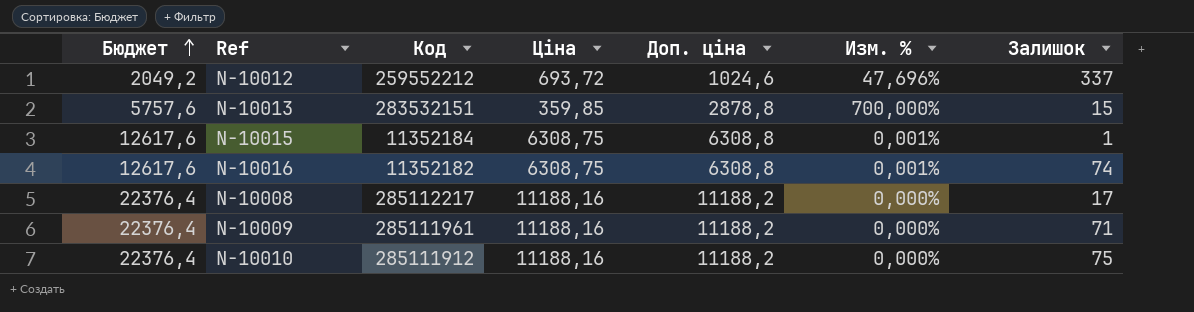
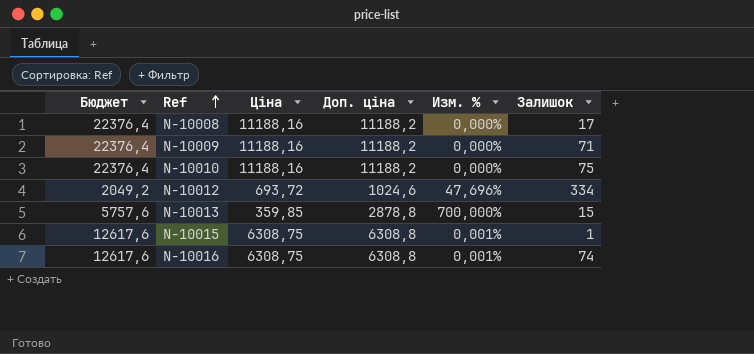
row order: Бюджет ascending -> Ref ascending
column Код | position: 3 -> none
N-10012 | Залишок: 337 -> 334

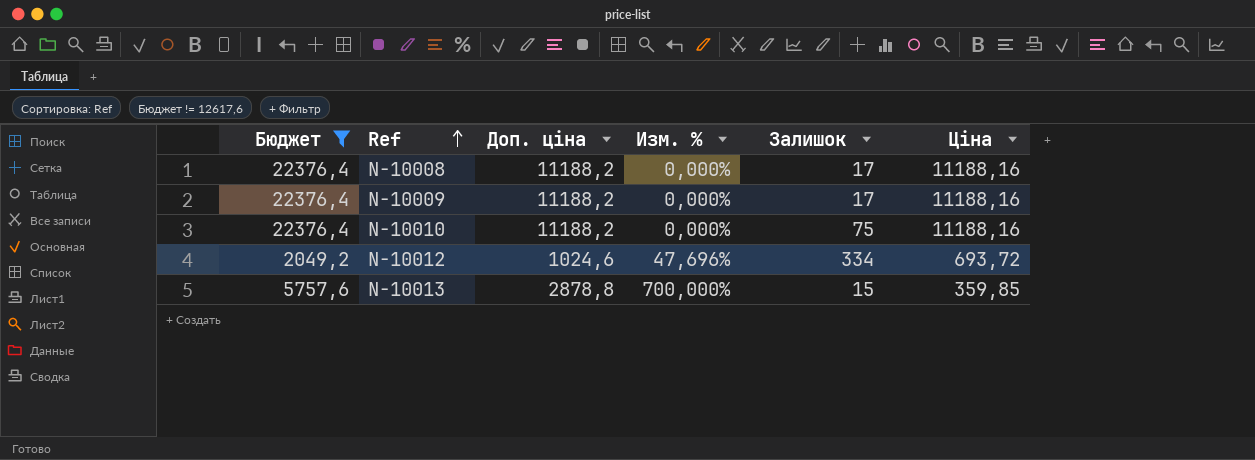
filter: none -> Бюджет != 12617,6
column Ціна | position: 3 -> 6
N-10009 | Залишок: 71 -> 17

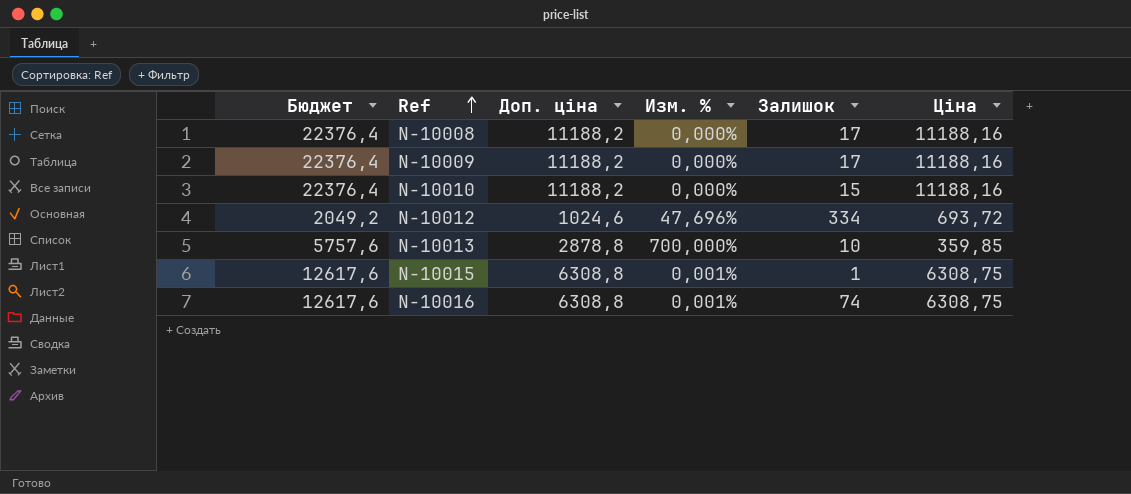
filter: Бюджет != 12617,6 -> none
N-10010 | Залишок: 75 -> 15
N-10013 | Залишок: 15 -> 10

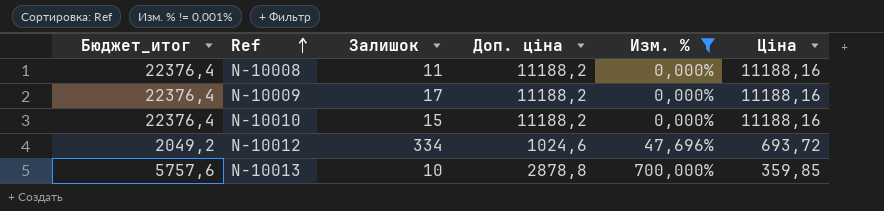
filter: none -> Изм. % != 0,001%
column name: Бюджет -> Бюджет_итог
column Залишок | position: 5 -> 3
N-10008 | Залишок: 17 -> 11

